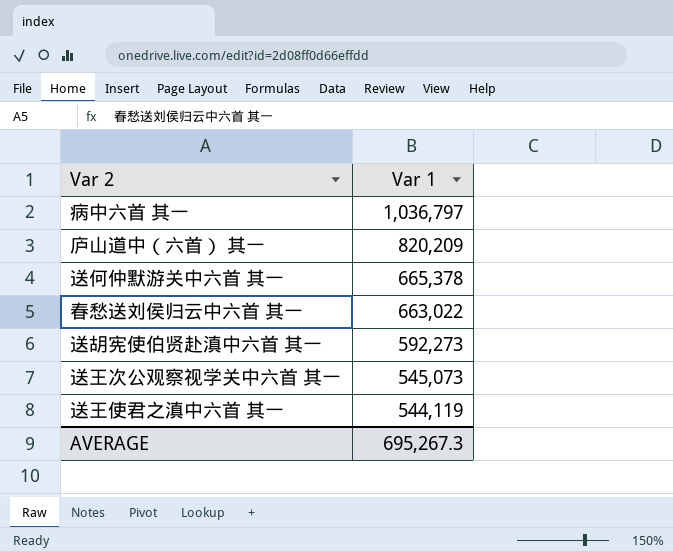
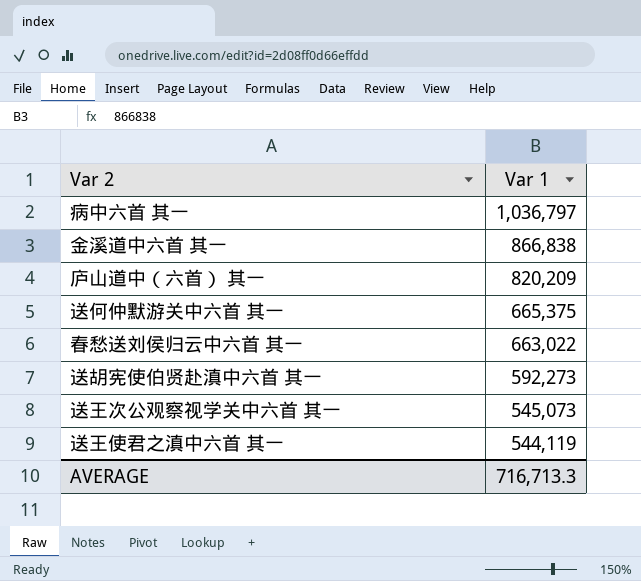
row 金溪道中六首 其一: none -> 866,838
送何仲默游关中六首 其一 | Var 1: 665,378 -> 665,375
AVERAGE | Var 1: 695,267.3 -> 716,713.3

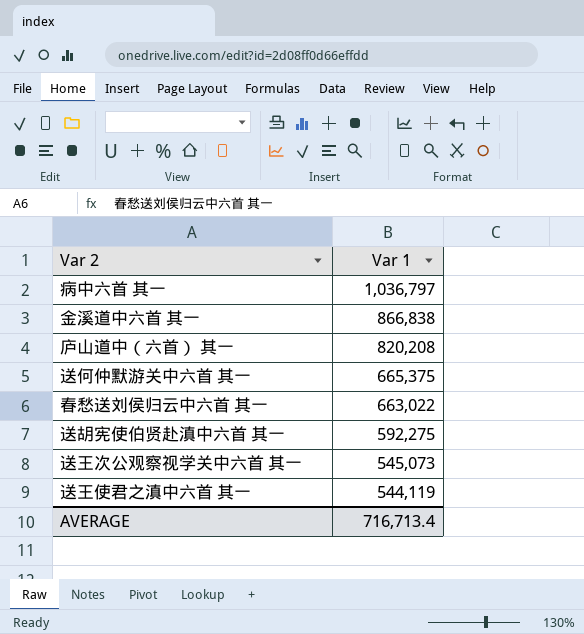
庐山道中（六首） 其一 | Var 1: 820,209 -> 820,208
送胡宪使伯贤赴滇中六首 其一 | Var 1: 592,273 -> 592,275
AVERAGE | Var 1: 716,713.3 -> 716,713.4

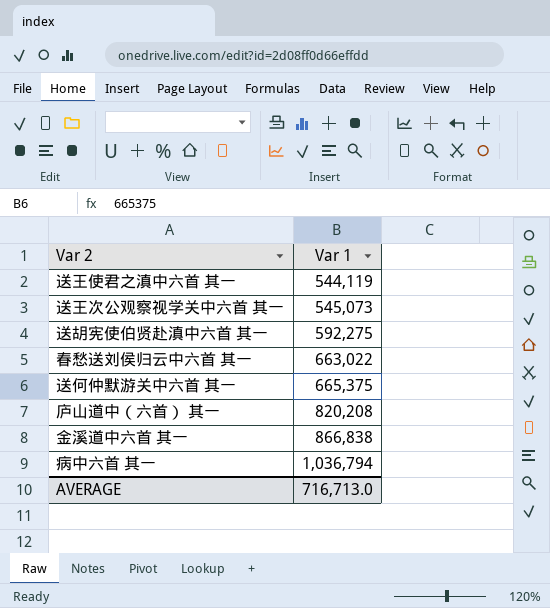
row order: Var 1 descending -> Var 1 ascending
病中六首 其一 | Var 1: 1,036,797 -> 1,036,794
AVERAGE | Var 1: 716,713.4 -> 716,713.0

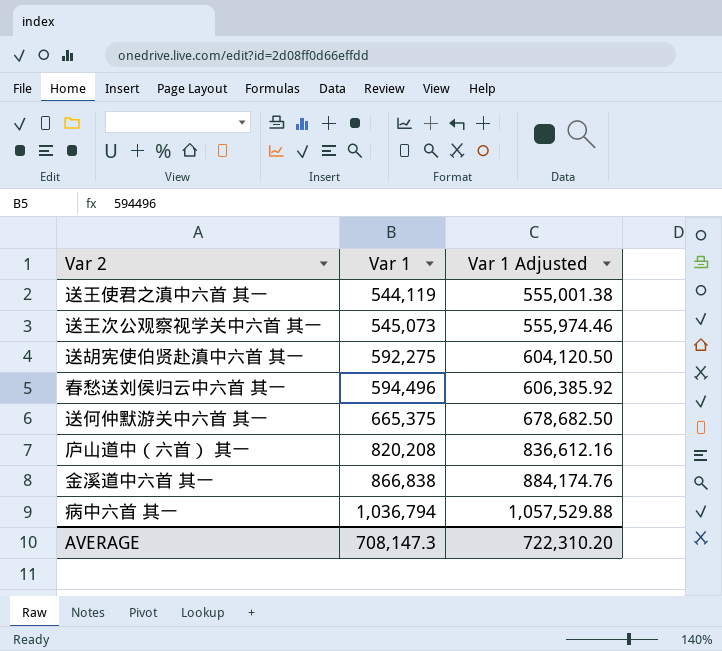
column Var 1 Adjusted | formula: none -> [Var 1] * 1.02
春愁送刘侯归云中六首 其一 | Var 1: 663,022 -> 594,496
AVERAGE | Var 1: 716,713.0 -> 708,147.3

